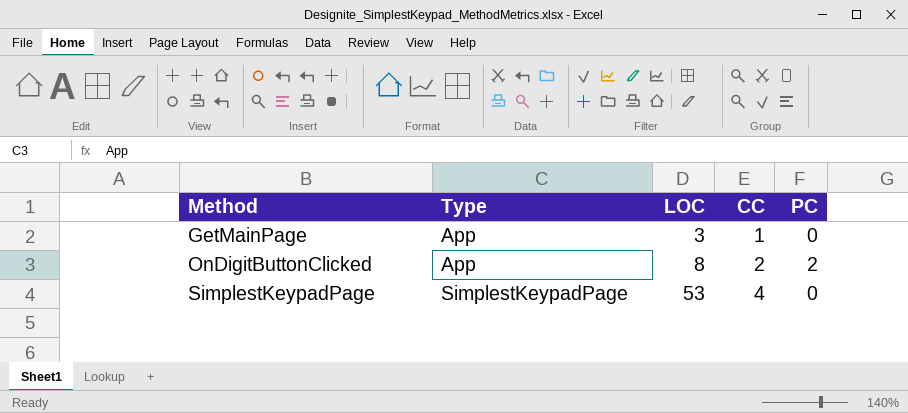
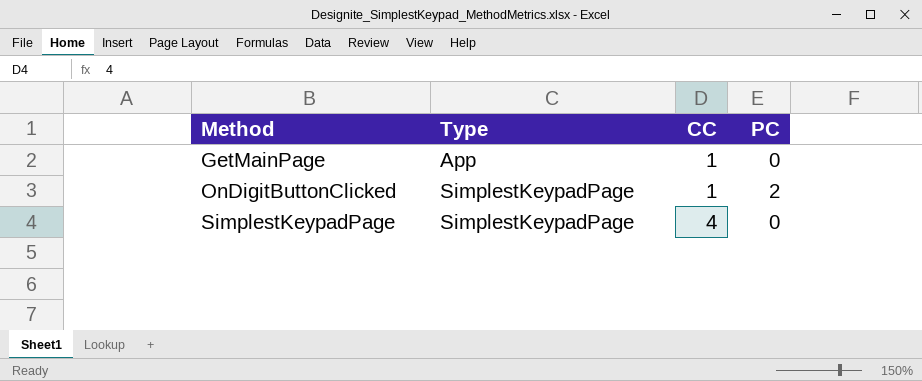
column LOC | position: 3 -> none
OnDigitButtonClicked | Type: App -> SimplestKeypadPage
OnDigitButtonClicked | CC: 2 -> 1

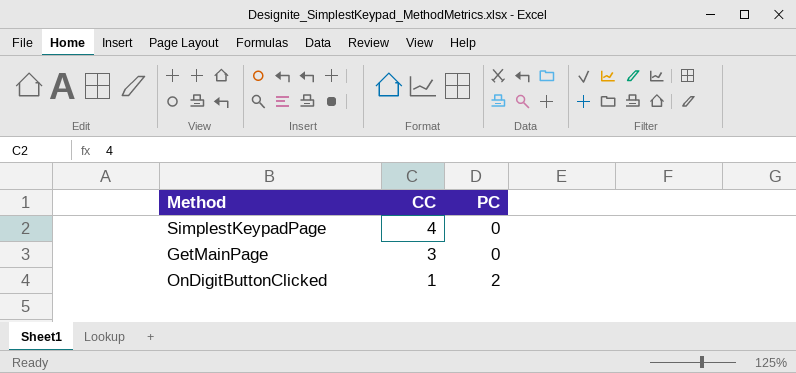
row order: Method ascending -> CC descending
column Type | position: 2 -> none
GetMainPage | CC: 1 -> 3

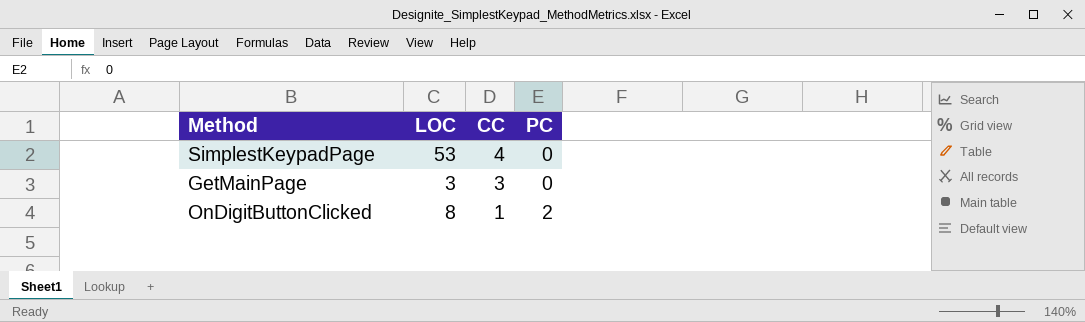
column LOC | position: none -> 2

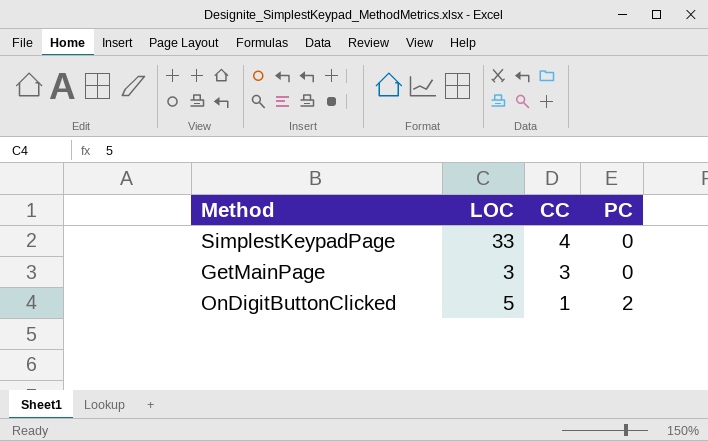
SimplestKeypadPage | LOC: 53 -> 33
OnDigitButtonClicked | LOC: 8 -> 5

